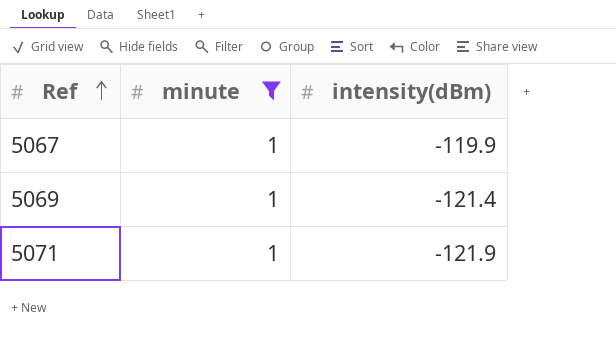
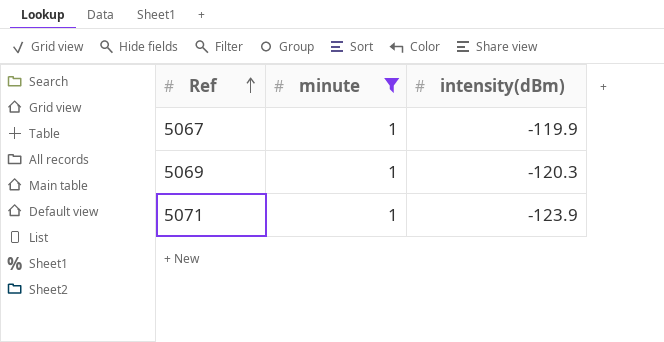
5069 | intensity(dBm): -121.4 -> -120.3
5071 | intensity(dBm): -121.9 -> -123.9

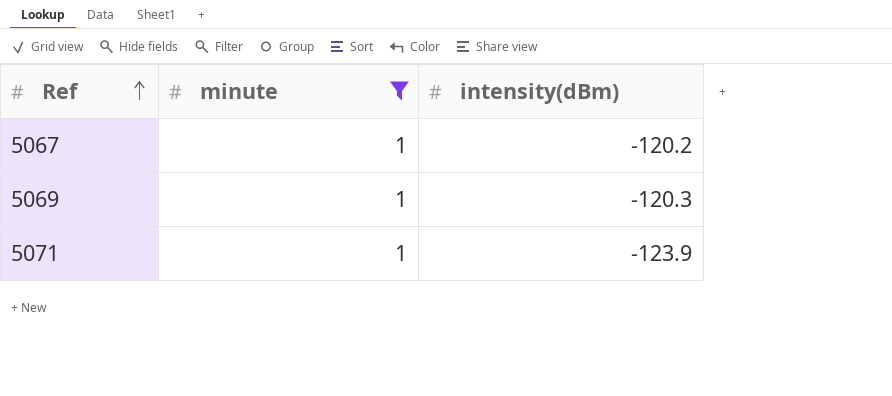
5067 | intensity(dBm): -119.9 -> -120.2

